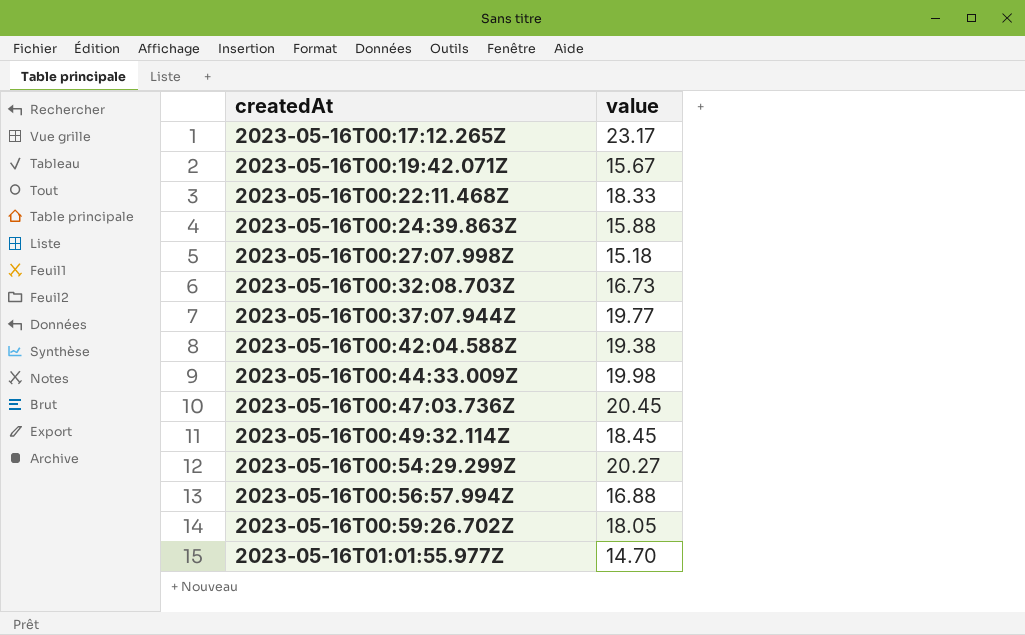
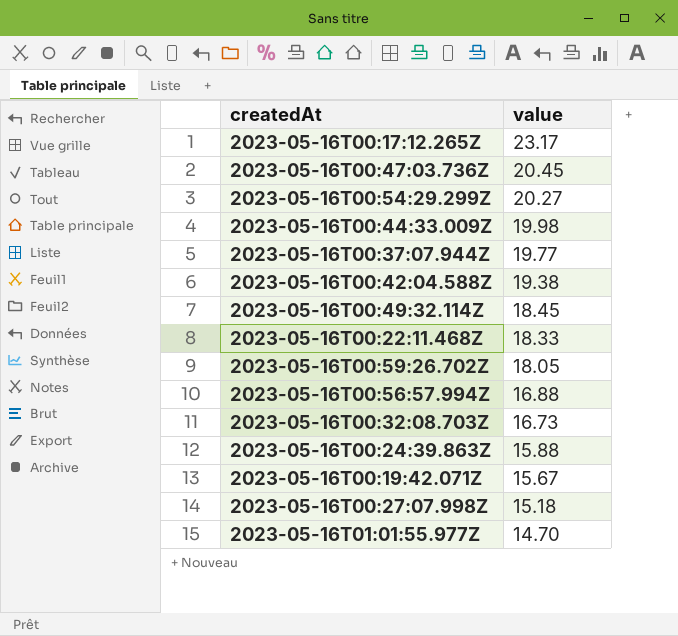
row order: createdAt ascending -> value descending

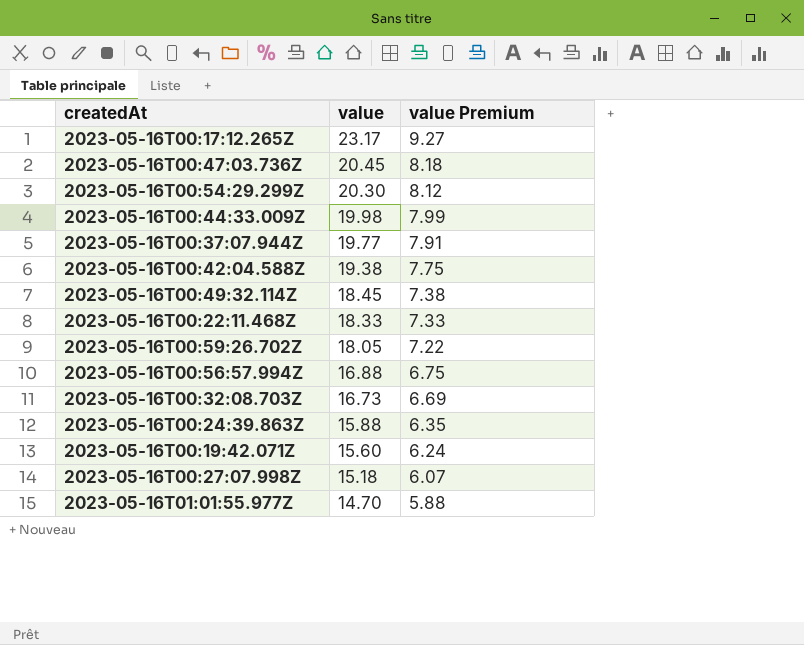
column value Premium | formula: none -> [value] * 0.4
2023-05-16T00:54:29.299Z | value: 20.27 -> 20.30
2023-05-16T00:19:42.071Z | value: 15.67 -> 15.60

